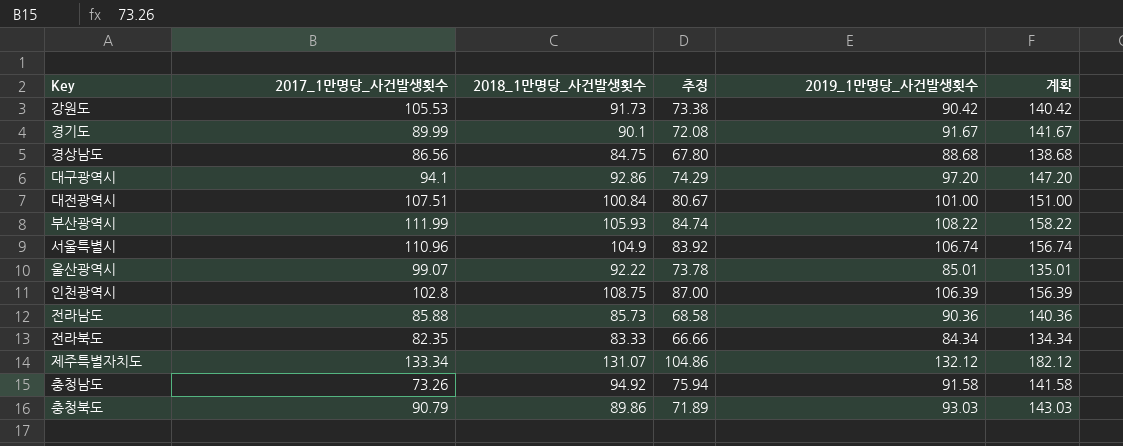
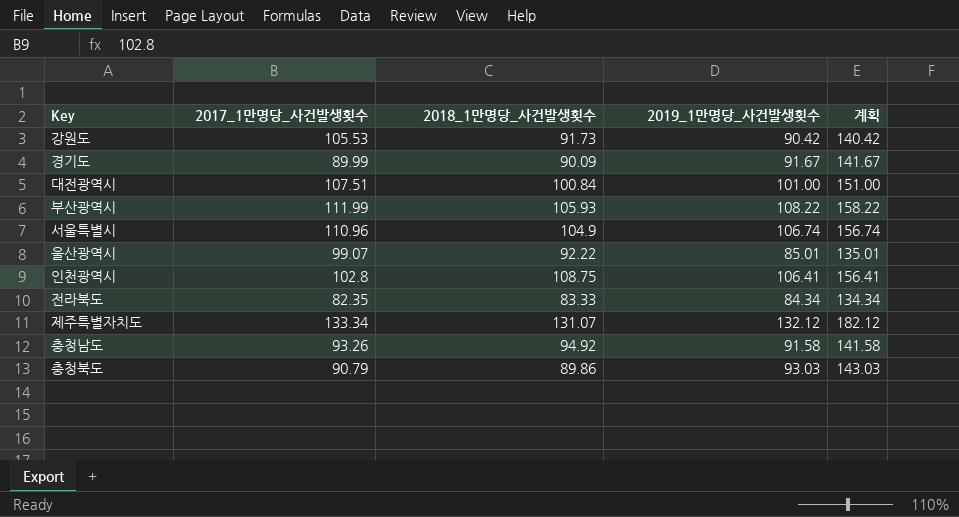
column 추정 | formula: [2018_1만명당_사건발생횟수] * 0.8 -> none
row 경상남도: 86.56 | 84.75 | 67.80 | 88.68 | 138.68 -> none
row 대구광역시: 94.1 | 92.86 | 74.29 | 97.20 | 147.20 -> none
row 전라남도: 85.88 | 85.73 | 68.58 | 90.36 | 140.36 -> none
경기도 | 2018_1만명당_사건발생횟수: 90.1 -> 90.09
인천광역시 | 2019_1만명당_사건발생횟수: 106.39 -> 106.41
인천광역시 | 계획: 156.39 -> 156.41
충청남도 | 2017_1만명당_사건발생횟수: 73.26 -> 93.26

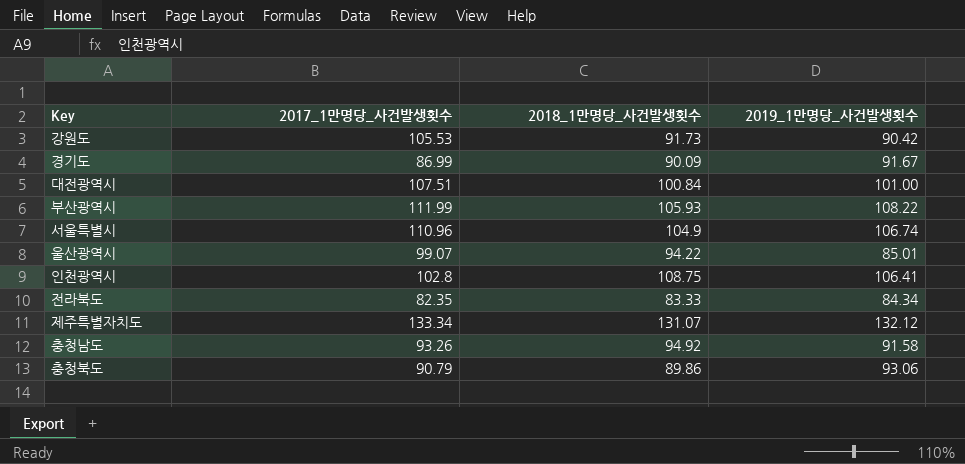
column 계획 | formula: [2019_1만명당_사건발생횟수] + 50 -> none
경기도 | 2017_1만명당_사건발생횟수: 89.99 -> 86.99
울산광역시 | 2018_1만명당_사건발생횟수: 92.22 -> 94.22
충청북도 | 2019_1만명당_사건발생횟수: 93.03 -> 93.06

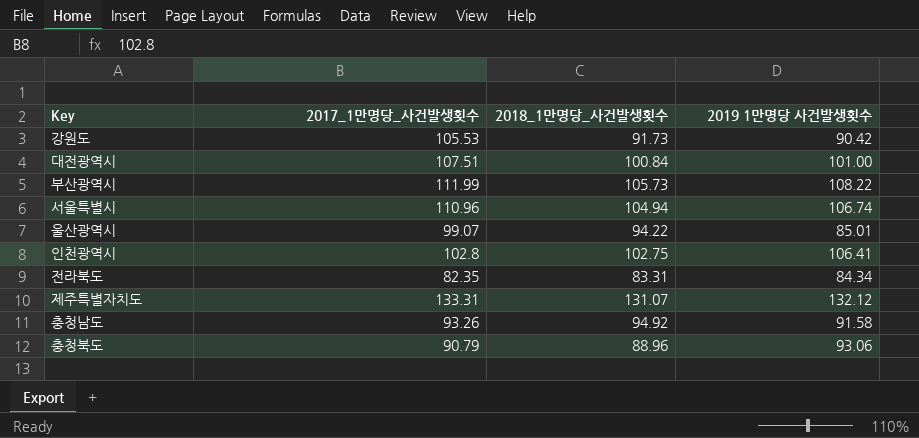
column name: 2019_1만명당_사건발생횟수 -> 2019 1만명당 사건발생횟수
row 경기도: 86.99 | 90.09 | 91.67 -> none
부산광역시 | 2018_1만명당_사건발생횟수: 105.93 -> 105.73
서울특별시 | 2018_1만명당_사건발생횟수: 104.9 -> 104.94
인천광역시 | 2018_1만명당_사건발생횟수: 108.75 -> 102.75
전라북도 | 2018_1만명당_사건발생횟수: 83.33 -> 83.31
제주특별자치도 | 2017_1만명당_사건발생횟수: 133.34 -> 133.31
충청북도 | 2018_1만명당_사건발생횟수: 89.86 -> 88.96

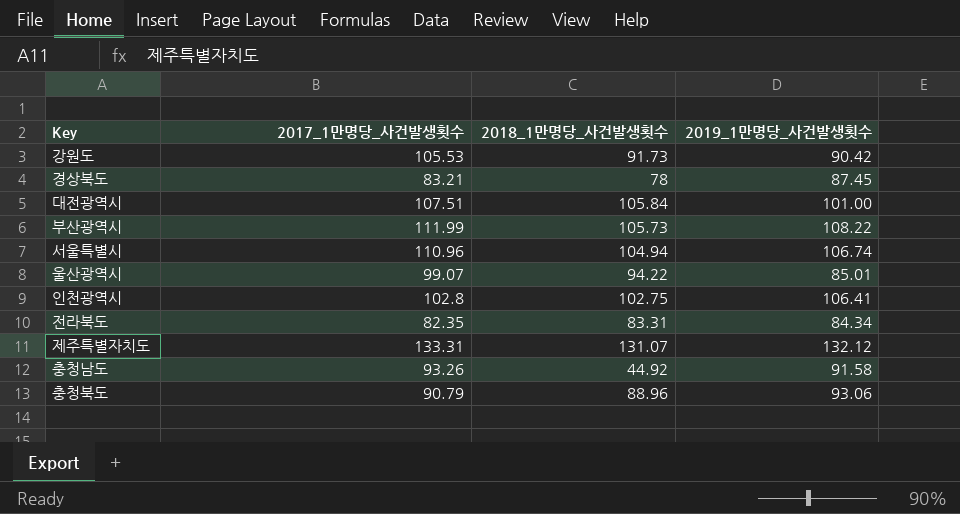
column name: 2019 1만명당 사건발생횟수 -> 2019_1만명당_사건발생횟수
row 경상북도: none -> 83.21 | 78 | 87.45
대전광역시 | 2018_1만명당_사건발생횟수: 100.84 -> 105.84
충청남도 | 2018_1만명당_사건발생횟수: 94.92 -> 44.92

